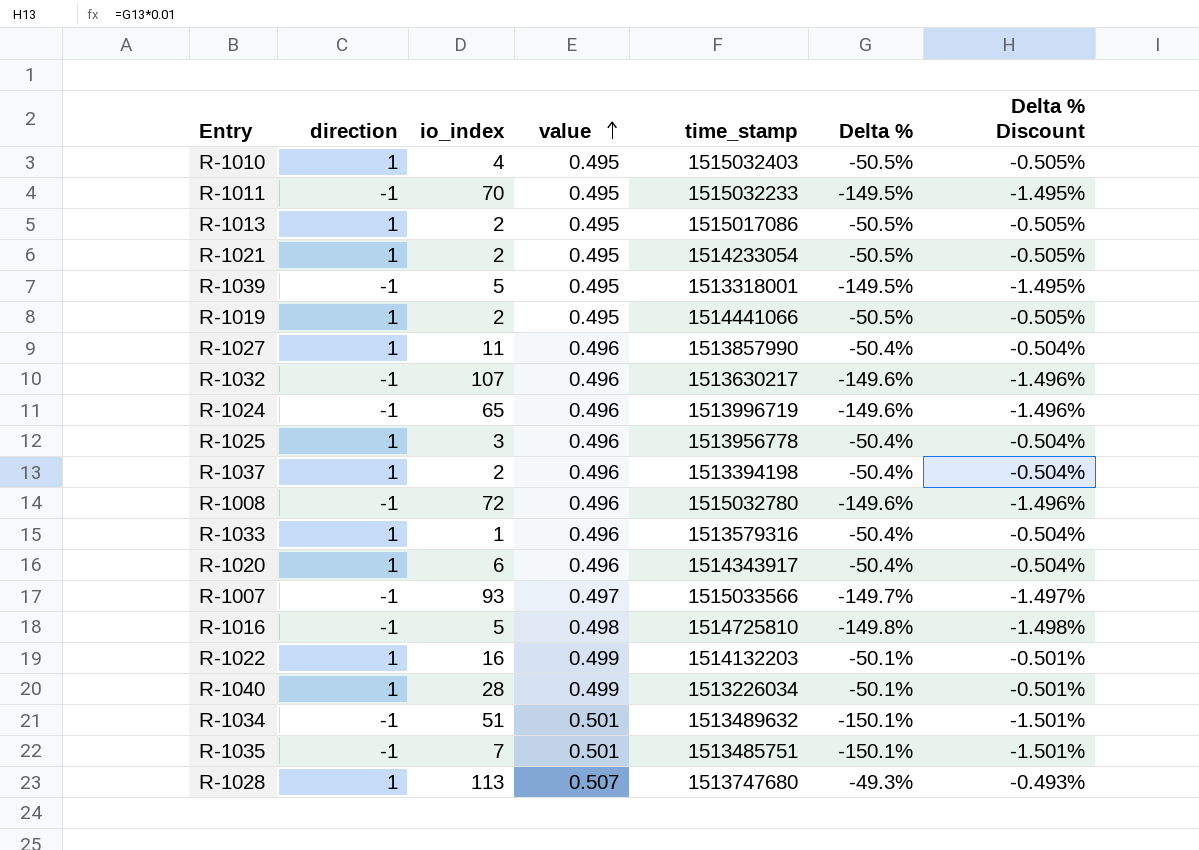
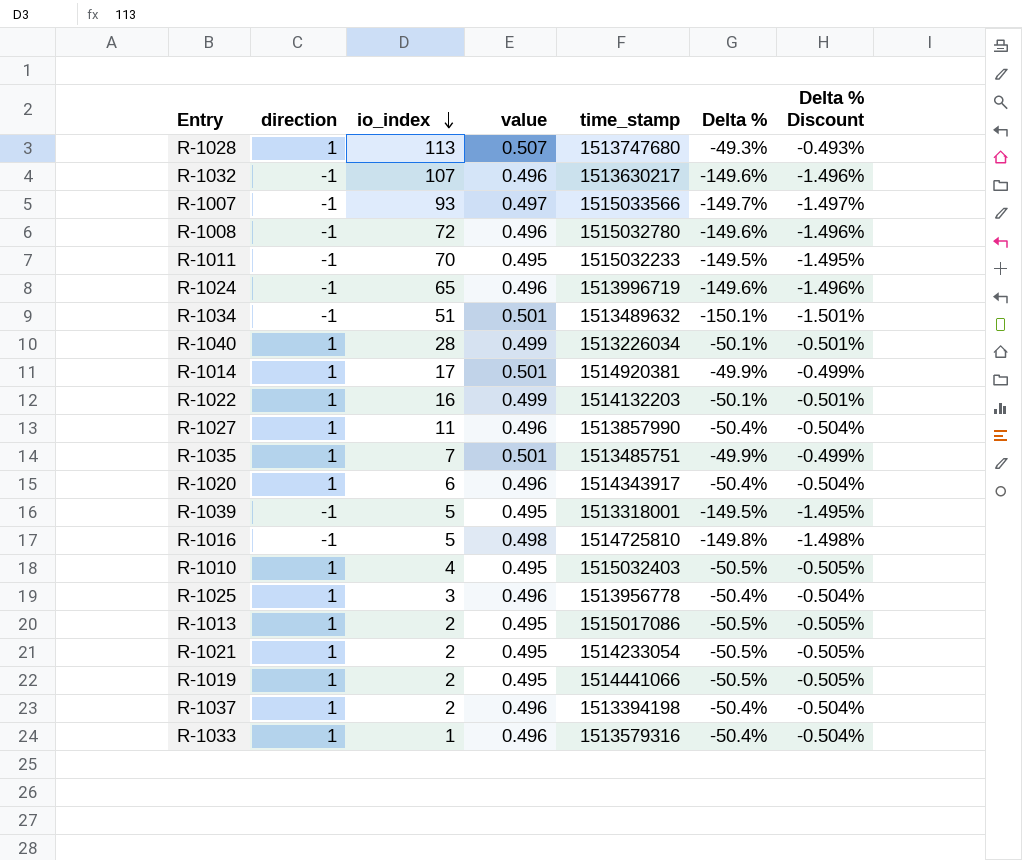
row order: value ascending -> io_index descending
row R-1014: none -> 1 | 17 | 0.501 | 1514920381 | -49.9% | -0.499%
R-1035 | direction: -1 -> 1
R-1035 | Delta %: -150.1% -> -49.9%
R-1035 | Delta % Discount: -1.501% -> -0.499%

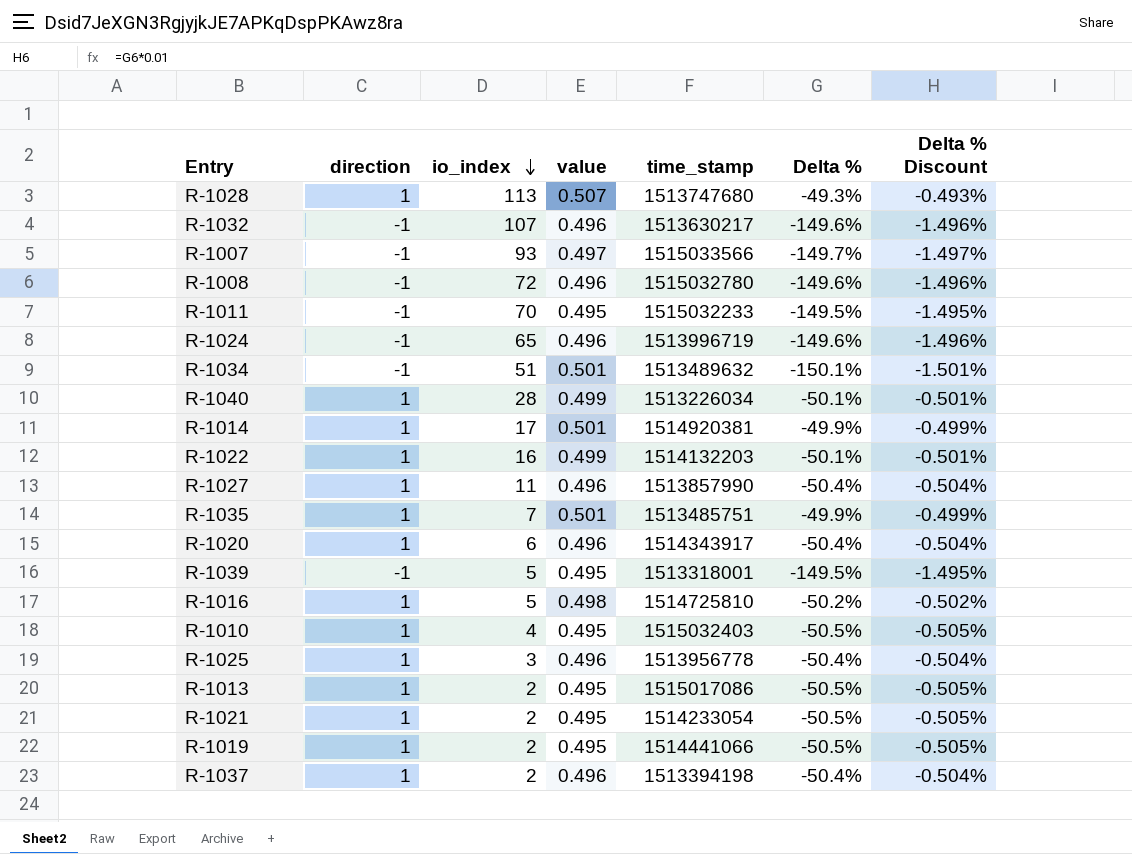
row R-1033: 1 | 1 | 0.496 | 1513579316 | -50.4% | -0.504% -> none
R-1016 | direction: -1 -> 1
R-1016 | Delta %: -149.8% -> -50.2%
R-1016 | Delta % Discount: -1.498% -> -0.502%

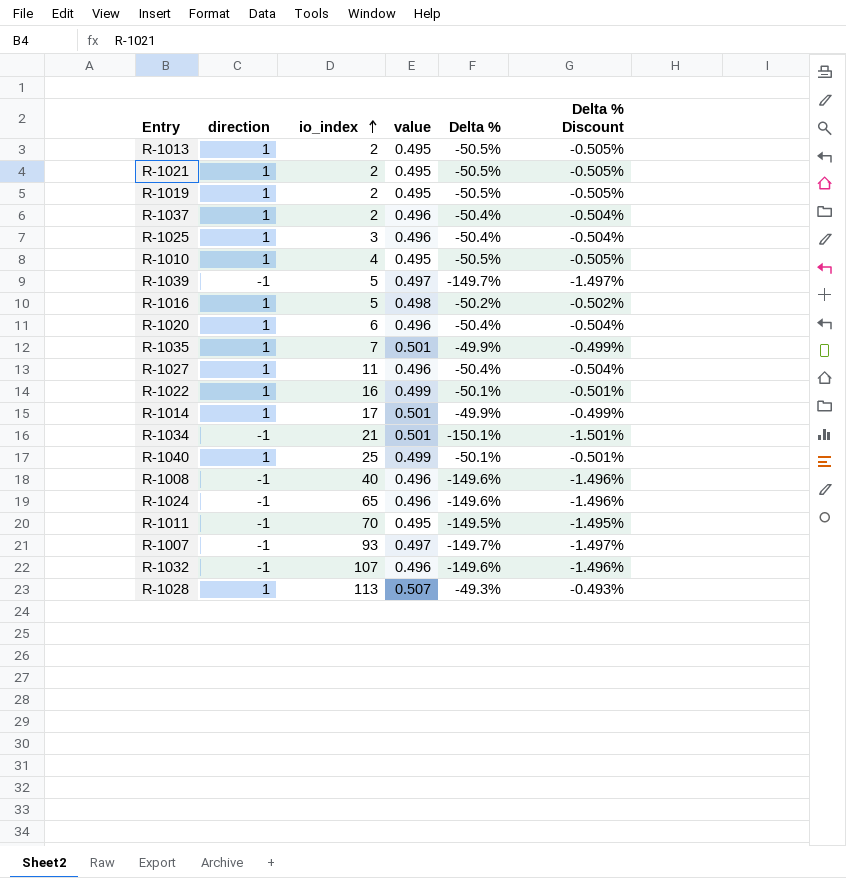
row order: io_index descending -> io_index ascending
column time_stamp | position: 5 -> none
R-1039 | value: 0.495 -> 0.497
R-1039 | Delta %: -149.5% -> -149.7%
R-1039 | Delta % Discount: -1.495% -> -1.497%
R-1034 | io_index: 51 -> 21
R-1040 | io_index: 28 -> 25
R-1008 | io_index: 72 -> 40

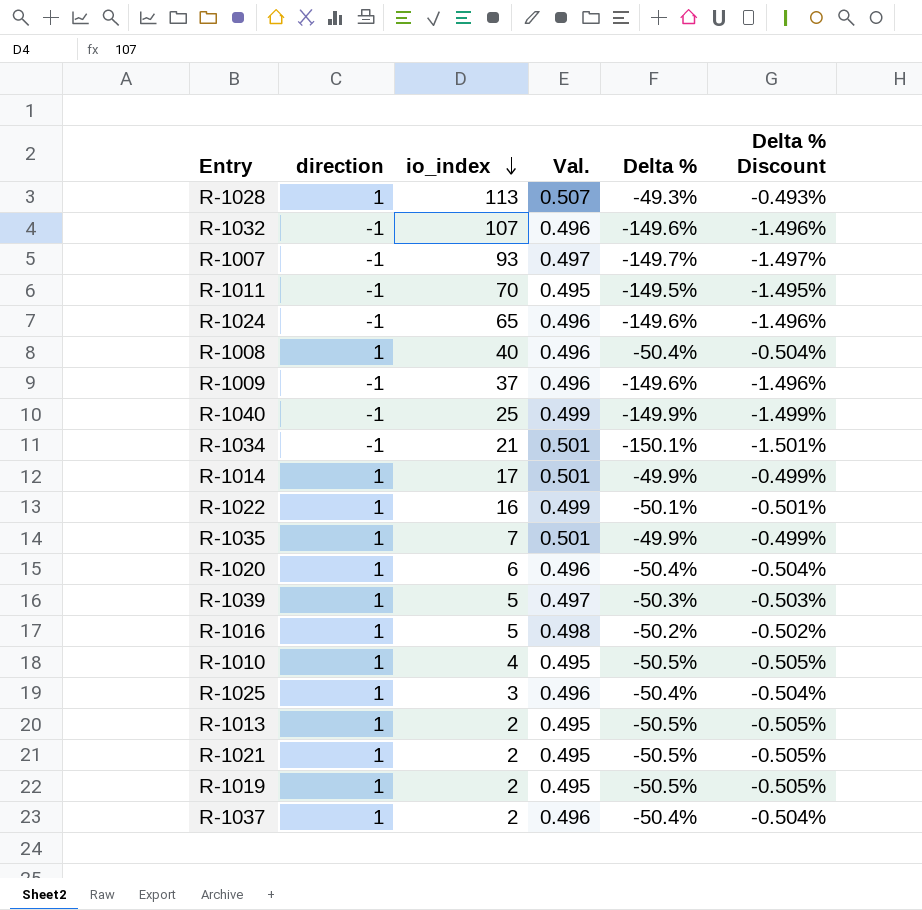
row order: io_index ascending -> io_index descending
column name: value -> Val.
row R-1027: 1 | 11 | 0.496 | -50.4% | -0.504% -> none
R-1008 | direction: -1 -> 1
R-1008 | Delta %: -149.6% -> -50.4%
R-1008 | Delta % Discount: -1.496% -> -0.504%
row R-1009: none -> -1 | 37 | 0.496 | -149.6% | -1.496%
R-1040 | direction: 1 -> -1
R-1040 | Delta %: -50.1% -> -149.9%
R-1040 | Delta % Discount: -0.501% -> -1.499%
R-1039 | direction: -1 -> 1
R-1039 | Delta %: -149.7% -> -50.3%
R-1039 | Delta % Discount: -1.497% -> -0.503%

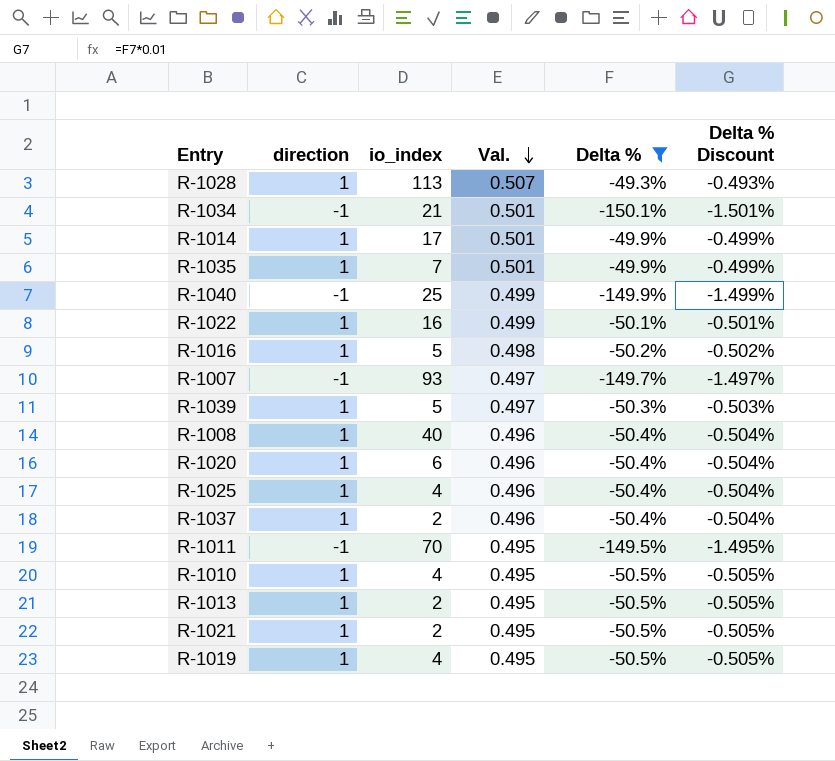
filter: none -> Delta % != -149.6%
row order: io_index descending -> Val. descending
R-1025 | io_index: 3 -> 4
R-1019 | io_index: 2 -> 4

